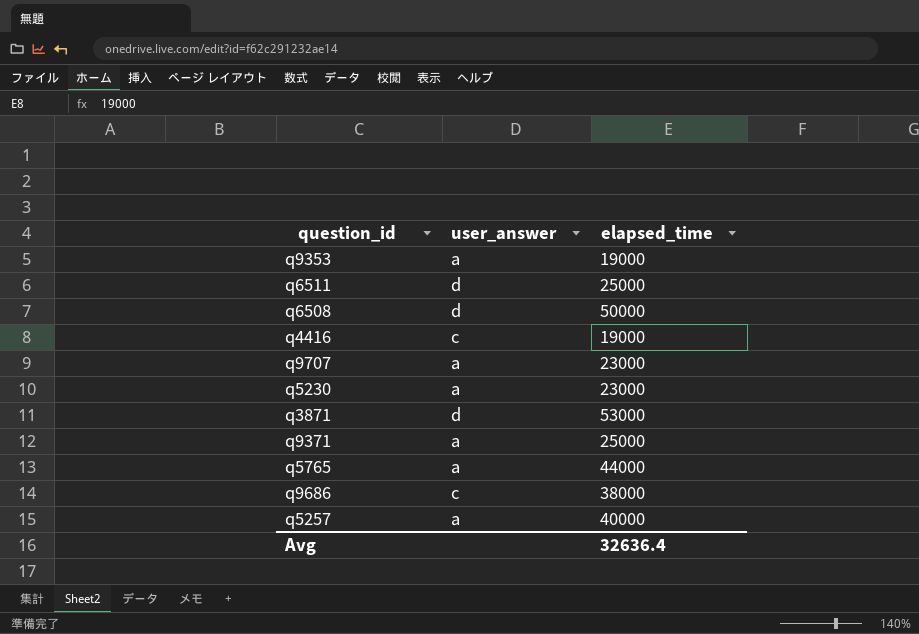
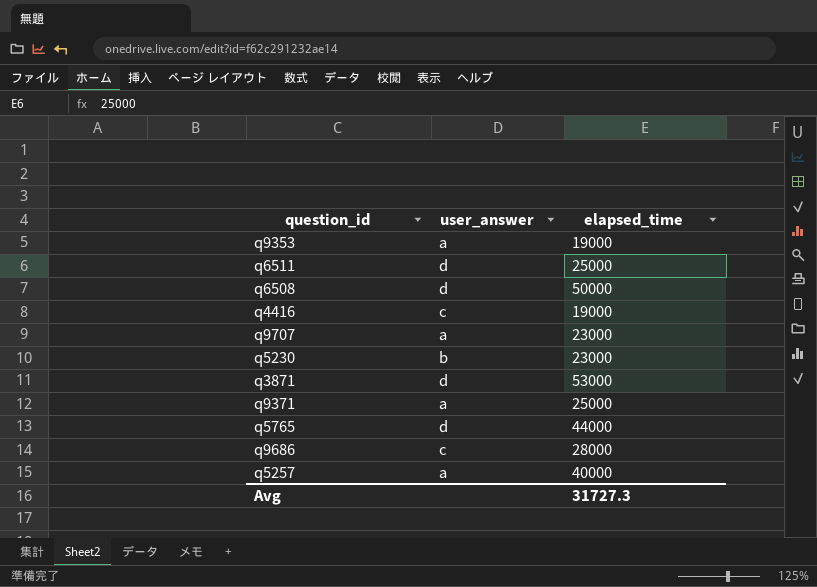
q5230 | user_answer: a -> b
q5765 | user_answer: a -> d
q9686 | elapsed_time: 38000 -> 28000
Avg | elapsed_time: 32636.4 -> 31727.3

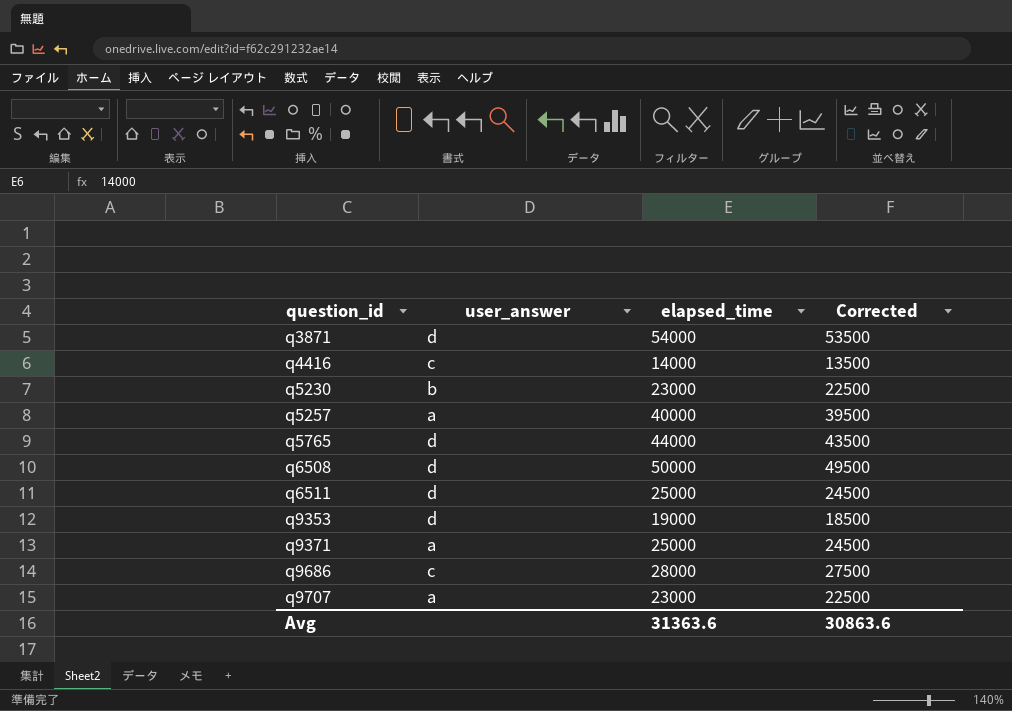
row order: none -> question_id ascending
column Corrected | formula: none -> [elapsed_time] - 500
q3871 | elapsed_time: 53000 -> 54000
q4416 | elapsed_time: 19000 -> 14000
q9353 | user_answer: a -> d
Avg | elapsed_time: 31727.3 -> 31363.6

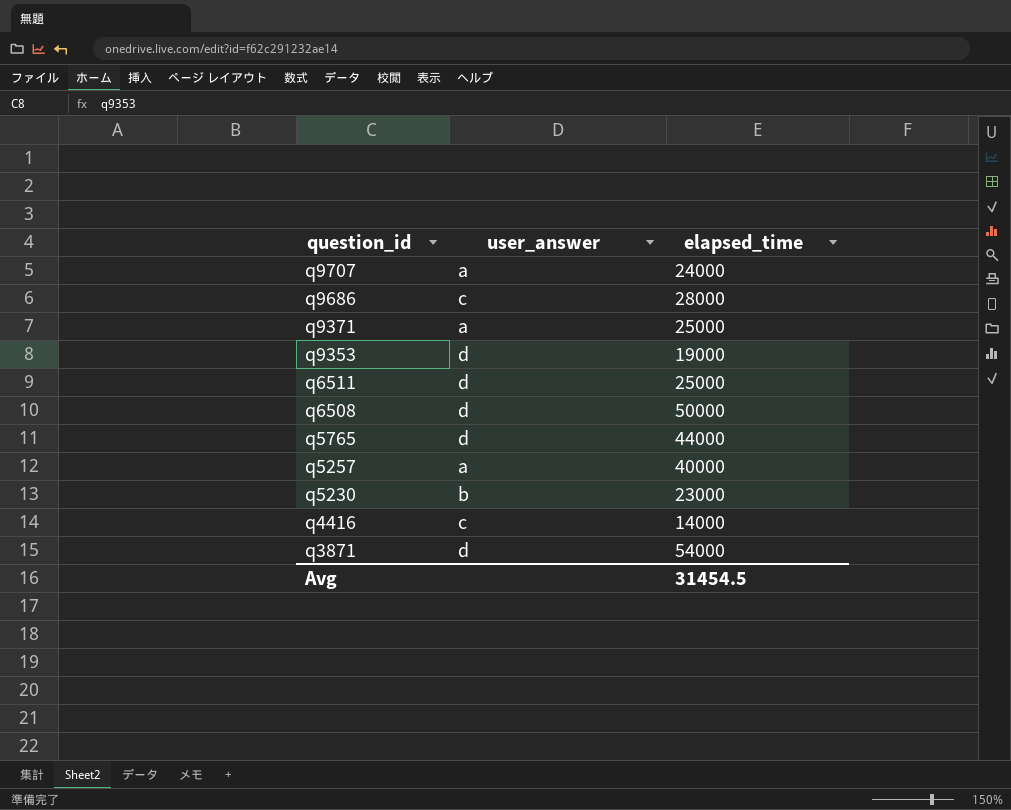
row order: question_id ascending -> question_id descending
column Corrected | formula: [elapsed_time] - 500 -> none
q9707 | elapsed_time: 23000 -> 24000
Avg | elapsed_time: 31363.6 -> 31454.5

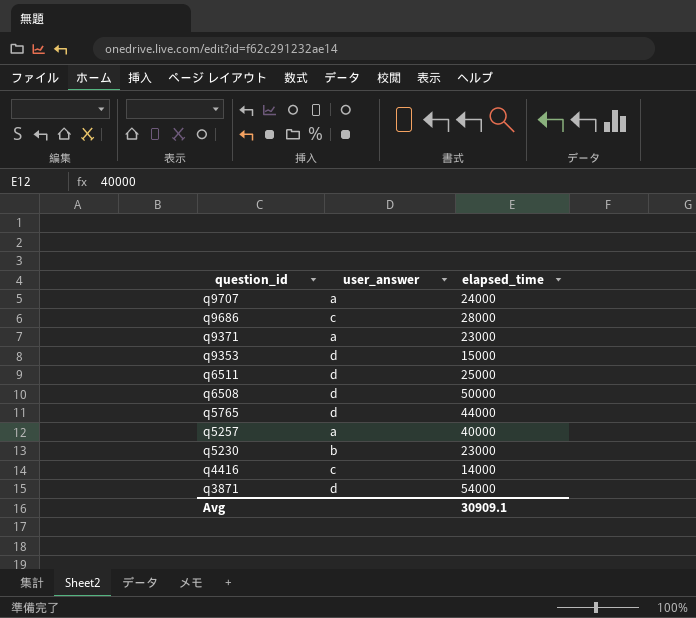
q9371 | elapsed_time: 25000 -> 23000
q9353 | elapsed_time: 19000 -> 15000
Avg | elapsed_time: 31454.5 -> 30909.1

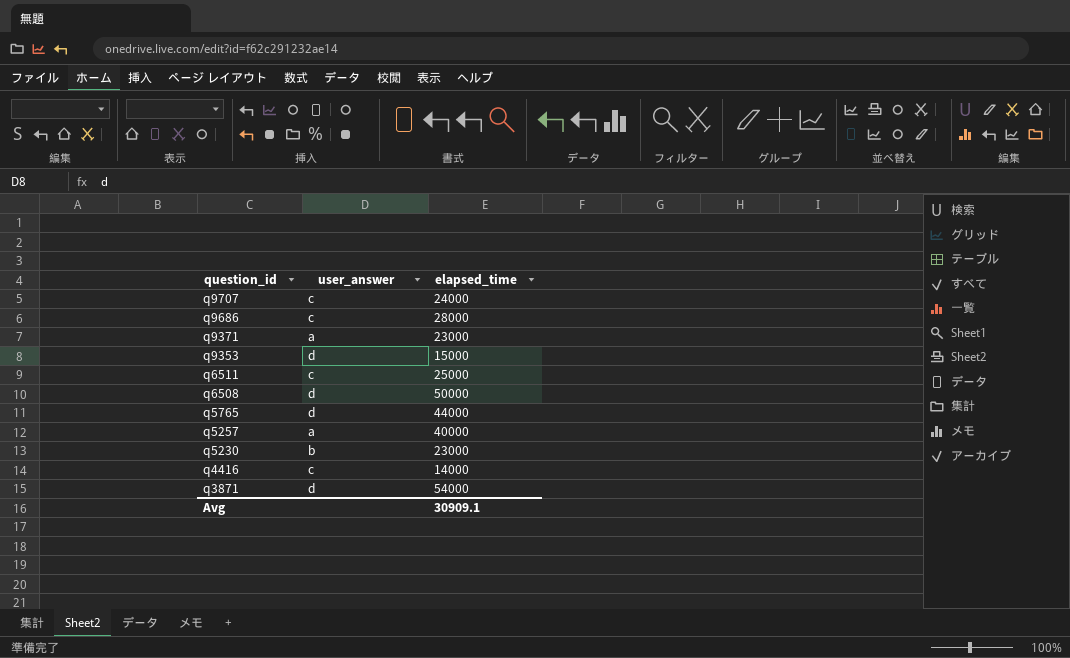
q9707 | user_answer: a -> c
q6511 | user_answer: d -> c

